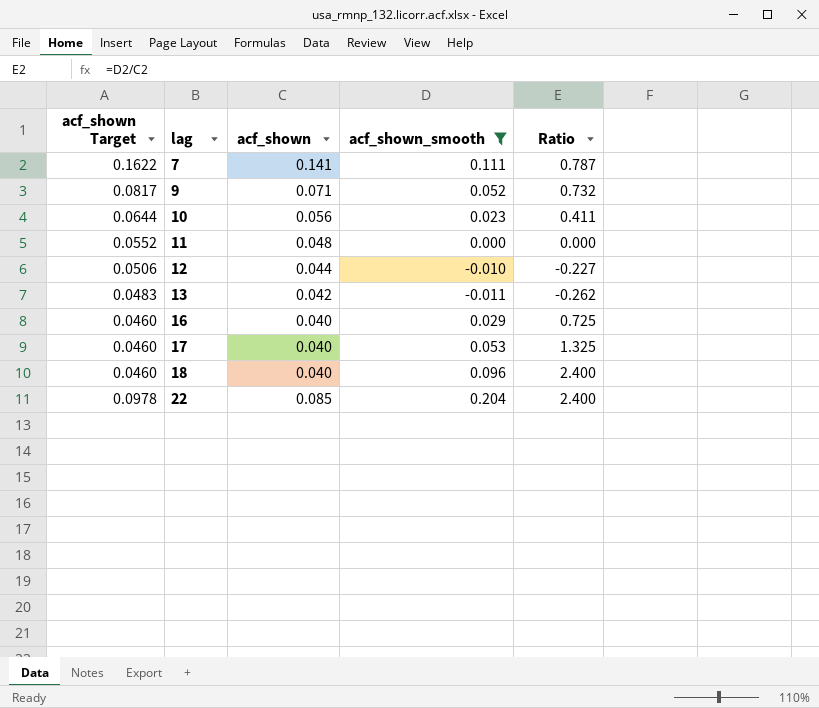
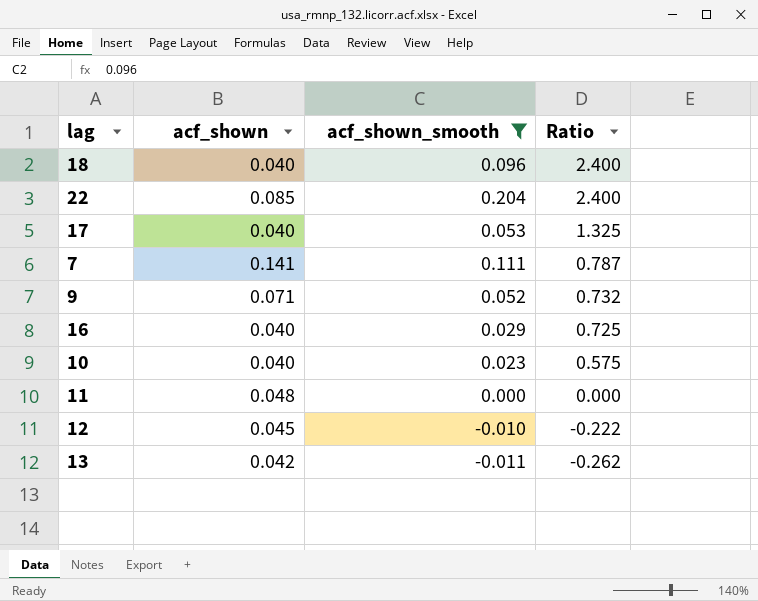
row order: lag ascending -> Ratio descending
column acf_shown Target | formula: [acf_shown] * 1.15 -> none
10 | acf_shown: 0.056 -> 0.040
10 | Ratio: 0.411 -> 0.575
12 | acf_shown: 0.044 -> 0.045
12 | Ratio: -0.227 -> -0.222

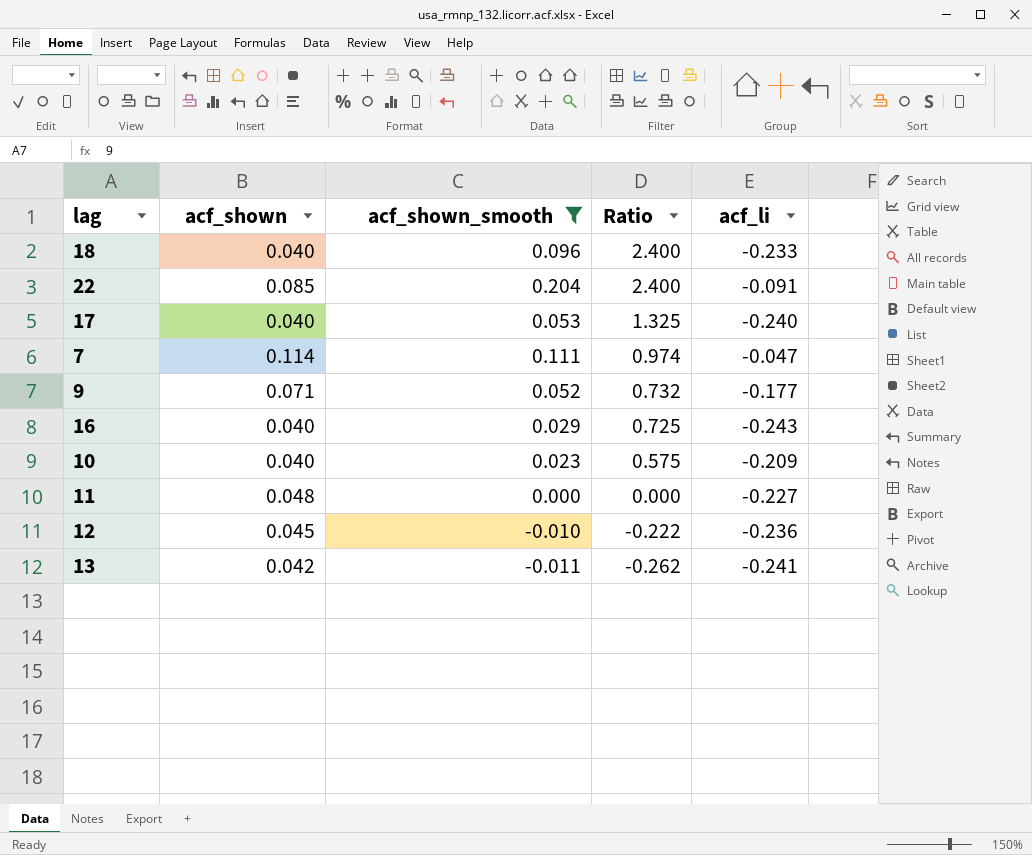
column acf_li | position: none -> 5
7 | acf_shown: 0.141 -> 0.114
7 | Ratio: 0.787 -> 0.974

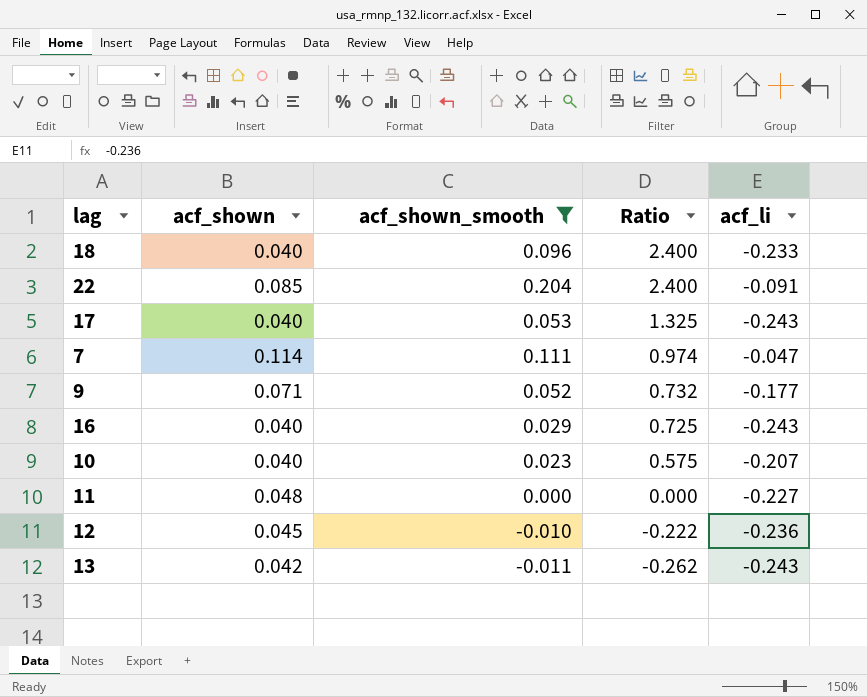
17 | acf_li: -0.240 -> -0.243
10 | acf_li: -0.209 -> -0.207
13 | acf_li: -0.241 -> -0.243

